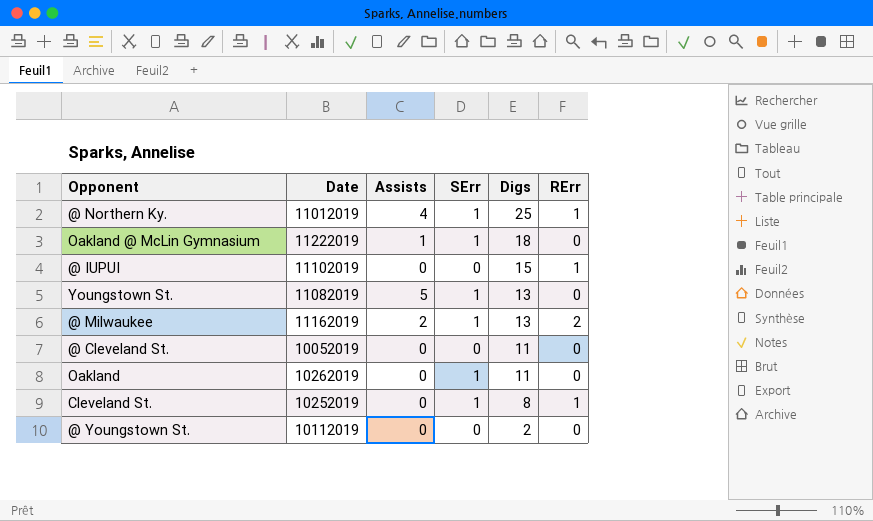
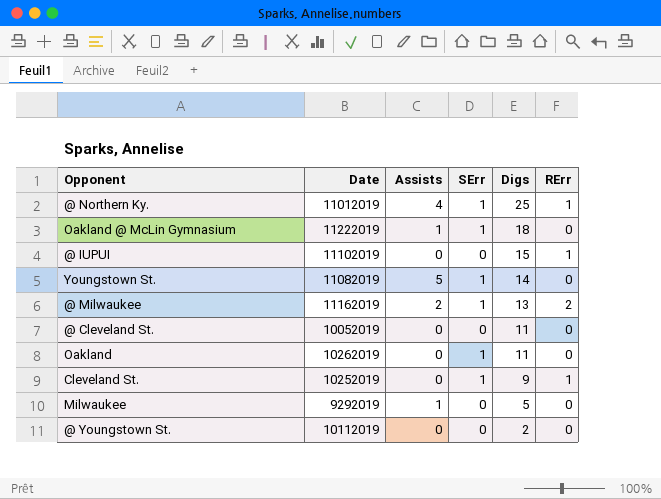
Youngstown St. | Digs: 13 -> 14
Cleveland St. | Digs: 8 -> 9
row Milwaukee: none -> 9292019 | 1 | 0 | 5 | 0

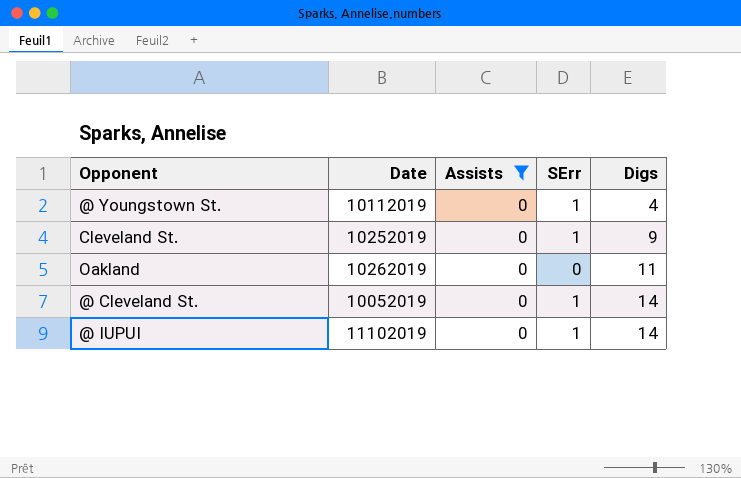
filter: none -> Assists = 0
row order: Digs descending -> Digs ascending
column RErr | position: 6 -> none
@ Youngstown St. | SErr: 0 -> 1
@ Youngstown St. | Digs: 2 -> 4
Oakland | SErr: 1 -> 0
@ Cleveland St. | SErr: 0 -> 1
@ Cleveland St. | Digs: 11 -> 14
@ IUPUI | SErr: 0 -> 1
@ IUPUI | Digs: 15 -> 14

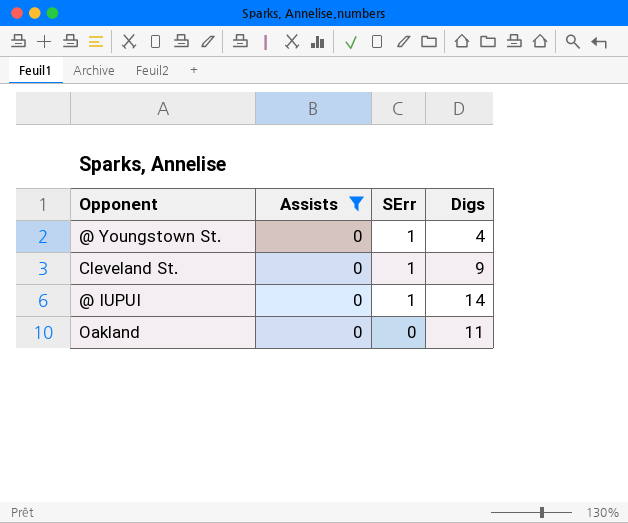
row order: Digs ascending -> SErr descending
column Date | position: 2 -> none
row @ Cleveland St.: 10052019 | 0 | 1 | 14 -> none

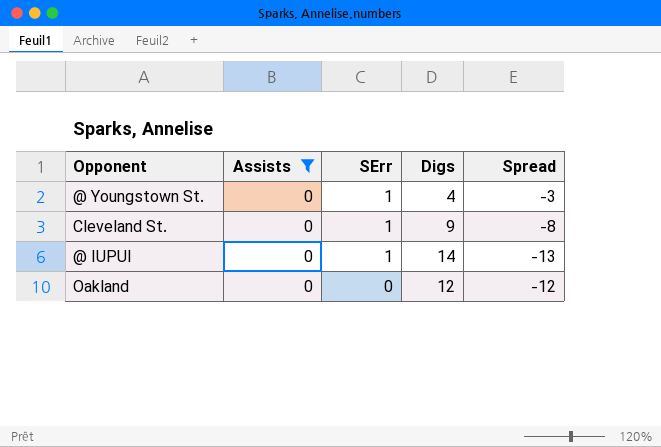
column Spread | formula: none -> [SErr] - [Digs]
Oakland | Digs: 11 -> 12

